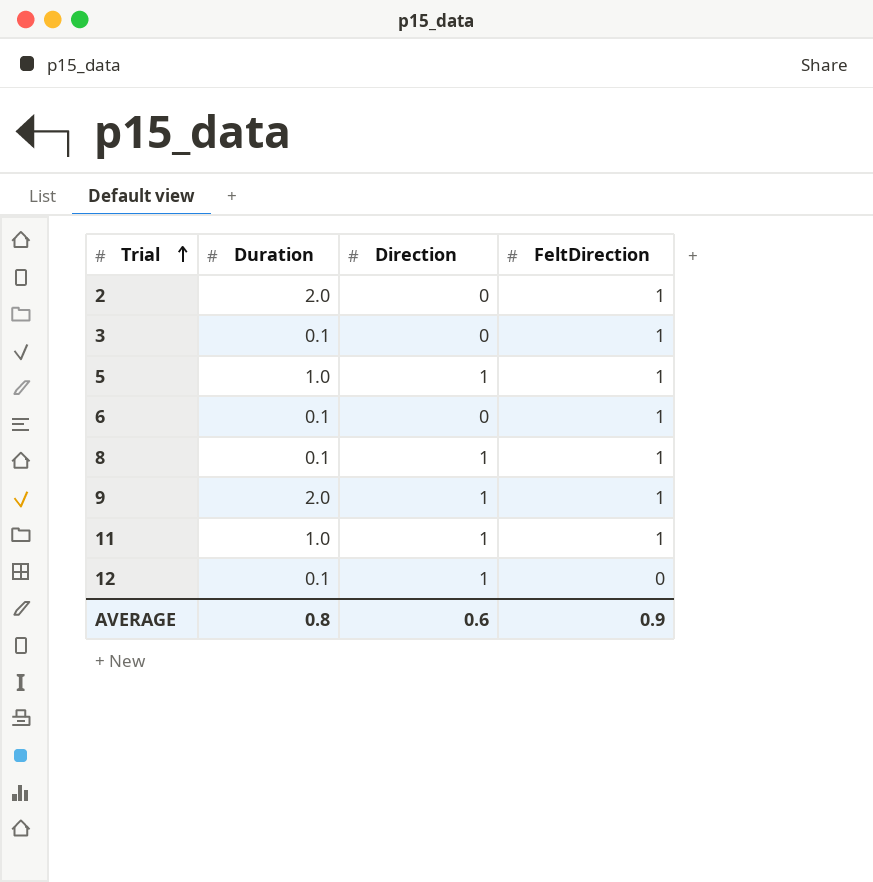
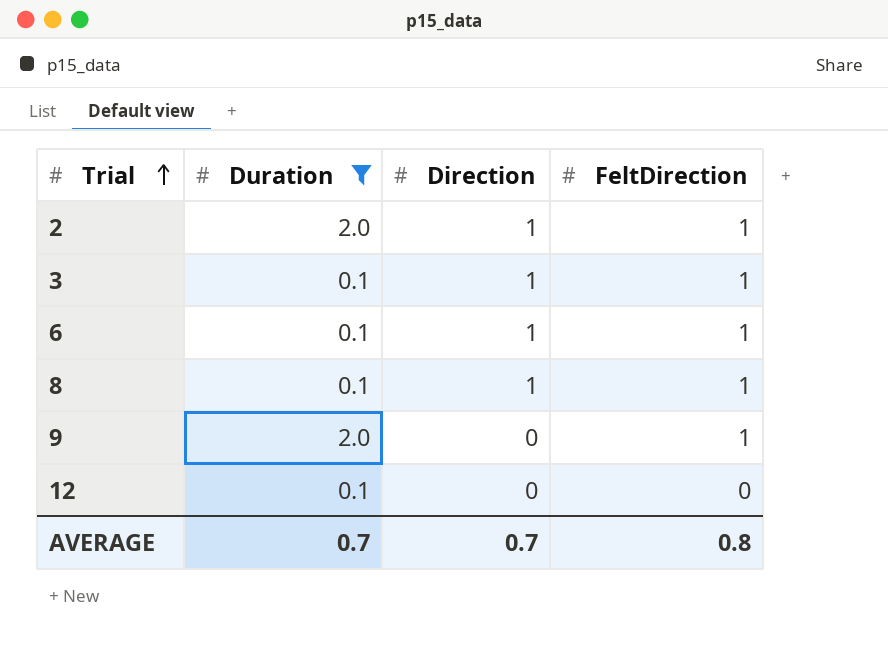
filter: none -> Duration != 1.0
2 | Direction: 0 -> 1
3 | Direction: 0 -> 1
6 | Direction: 0 -> 1
9 | Direction: 1 -> 0
12 | Direction: 1 -> 0
AVERAGE | Duration: 0.8 -> 0.7
AVERAGE | Direction: 0.6 -> 0.7
AVERAGE | FeltDirection: 0.9 -> 0.8

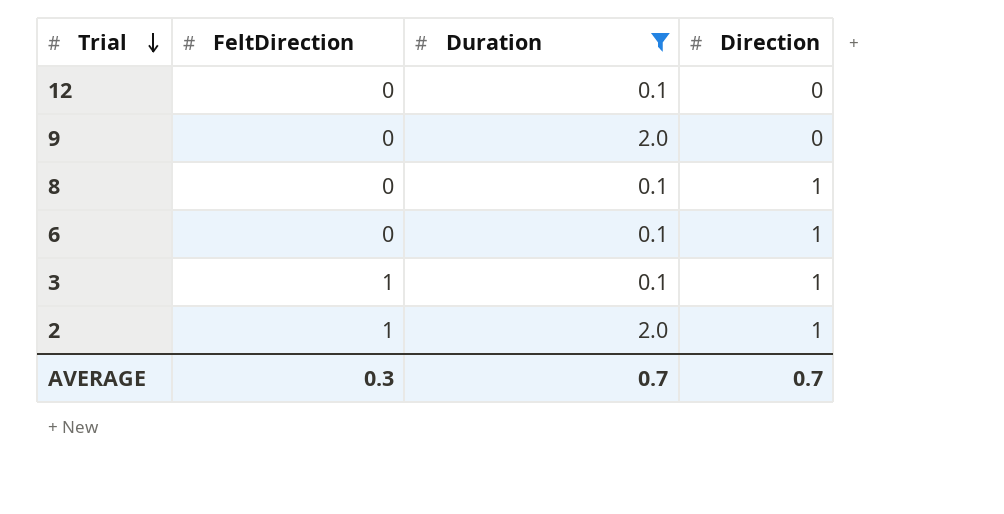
row order: Trial ascending -> Trial descending
column FeltDirection | position: 4 -> 2
9 | FeltDirection: 1 -> 0
8 | FeltDirection: 1 -> 0
6 | FeltDirection: 1 -> 0
AVERAGE | FeltDirection: 0.8 -> 0.3

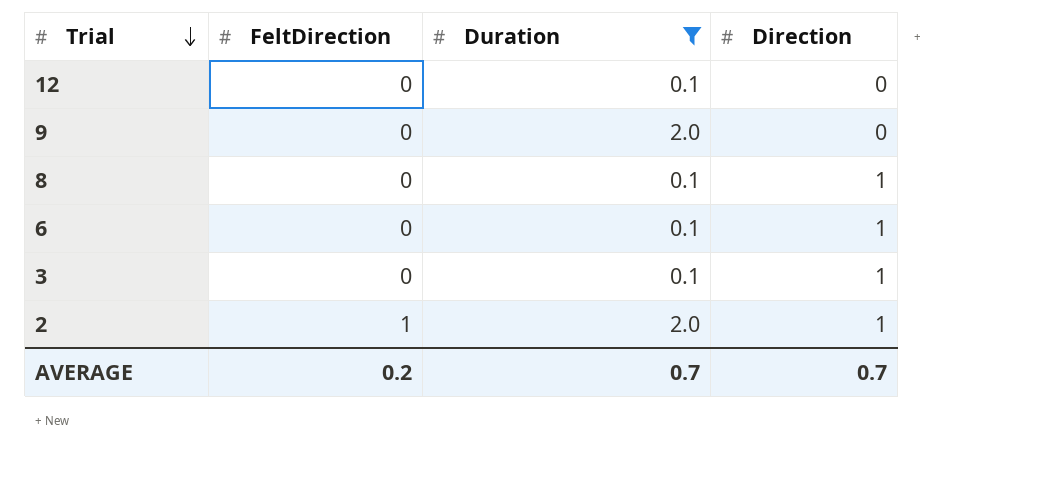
3 | FeltDirection: 1 -> 0
AVERAGE | FeltDirection: 0.3 -> 0.2

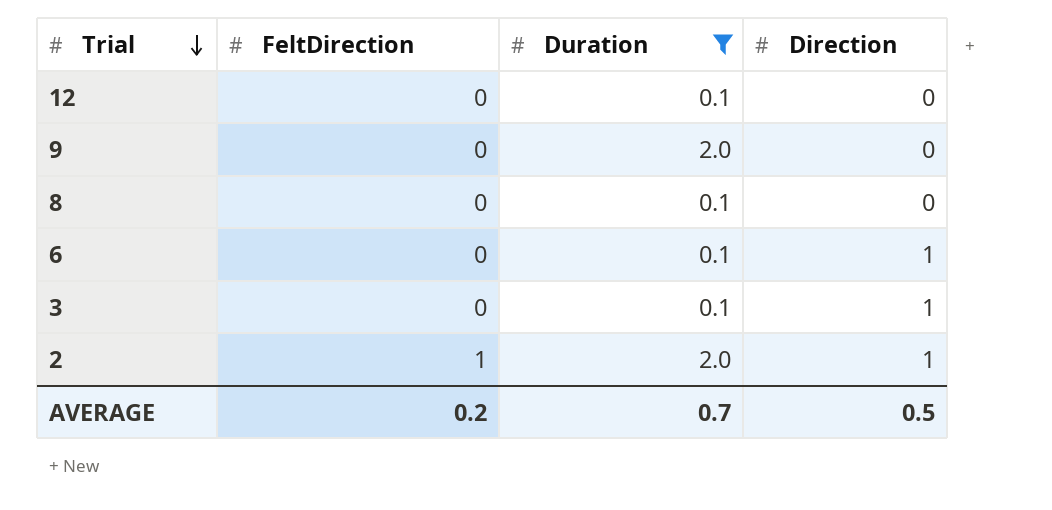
8 | Direction: 1 -> 0
AVERAGE | Direction: 0.7 -> 0.5

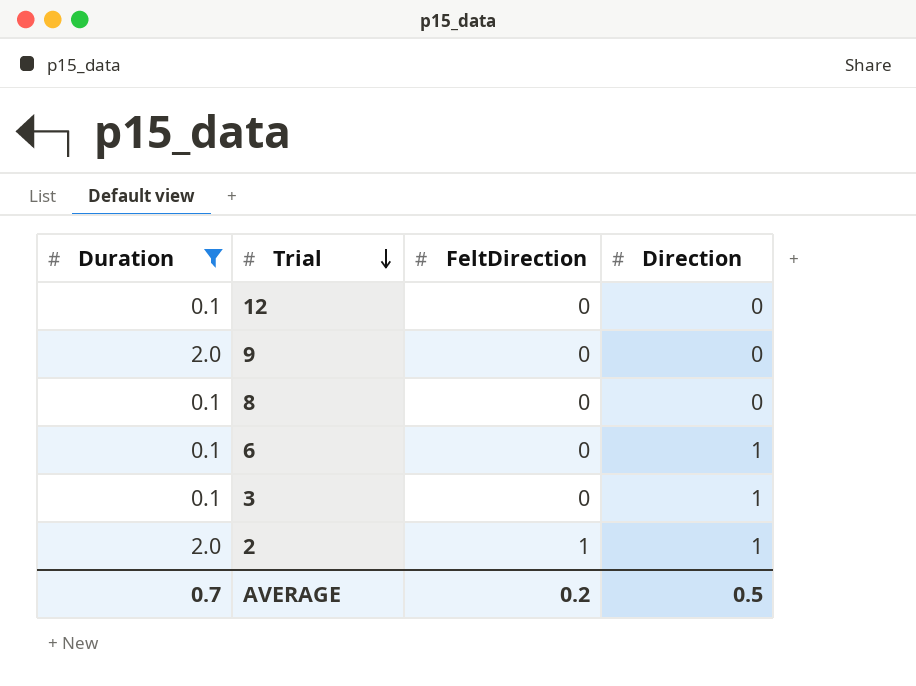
column Duration | position: 3 -> 1

